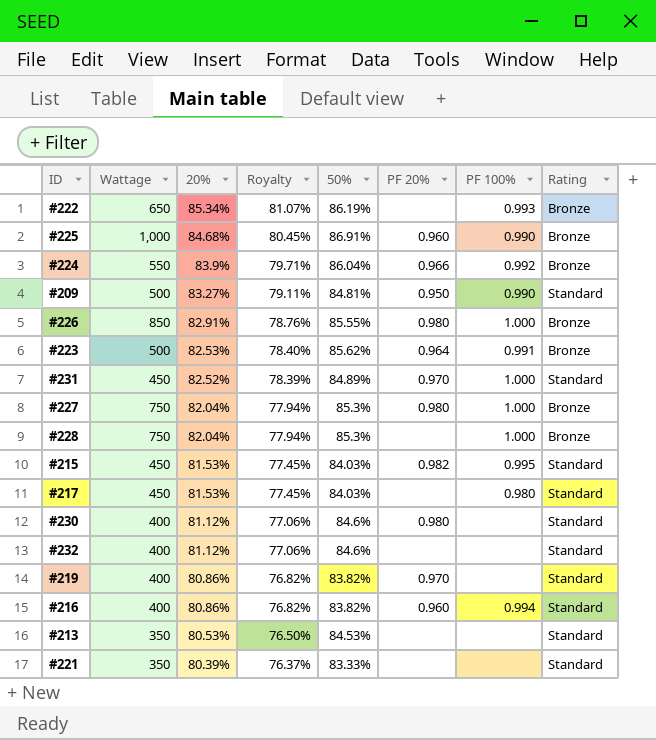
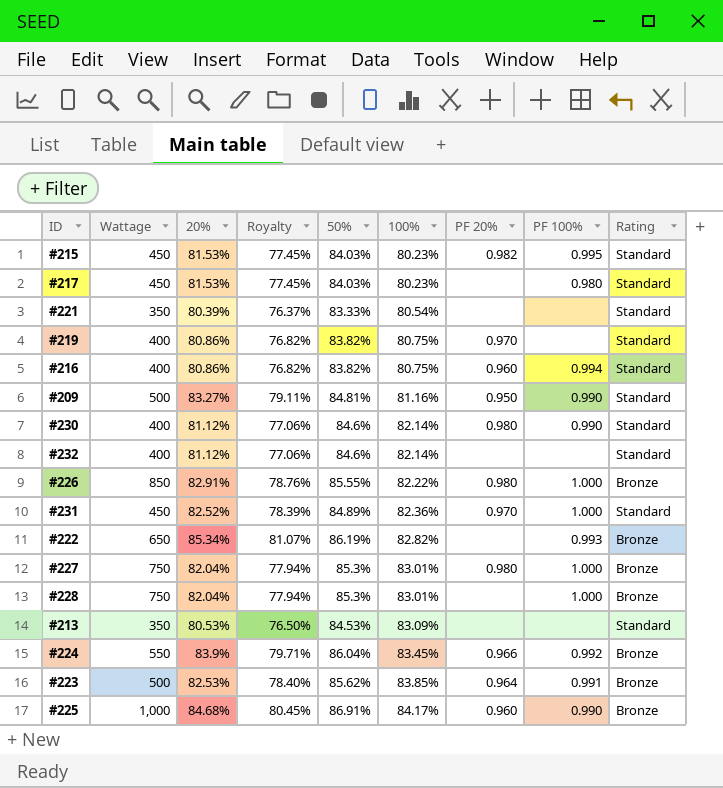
row order: 20% descending -> 100% ascending
column 100% | position: none -> 6
#230 | PF 100%: none -> 0.990

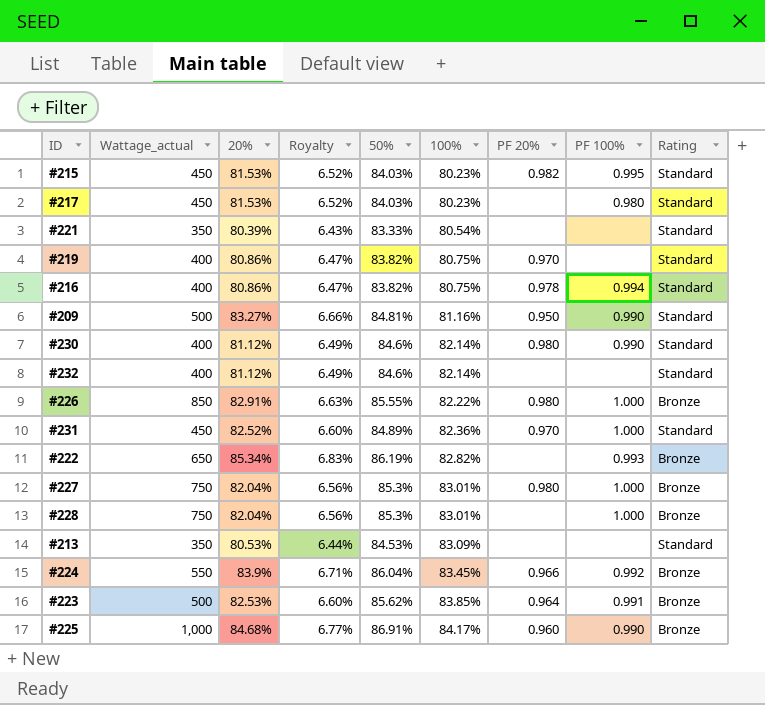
column name: Wattage -> Wattage_actual
column Royalty | formula: [20%] * 0.95 -> [20%] * 0.08
#216 | PF 20%: 0.960 -> 0.978

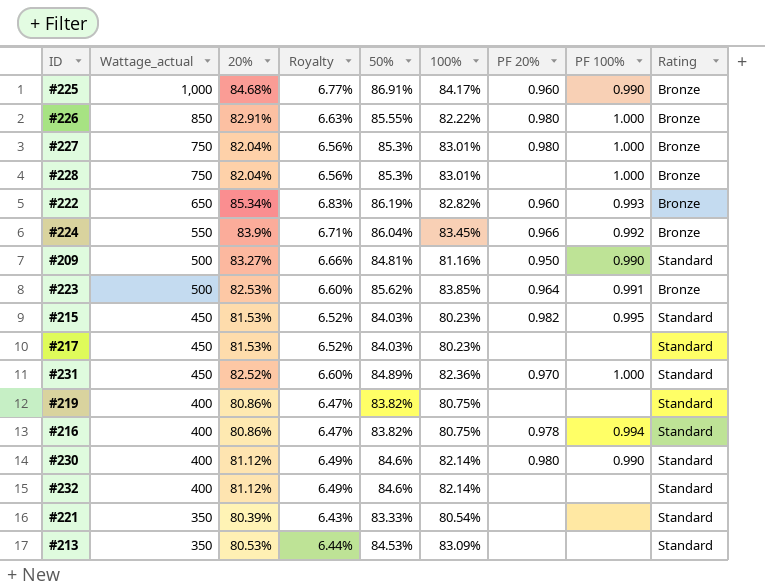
row order: 100% ascending -> Wattage_actual descending
#222 | PF 20%: none -> 0.960
#217 | PF 100%: 0.980 -> none
#219 | PF 20%: 0.970 -> none

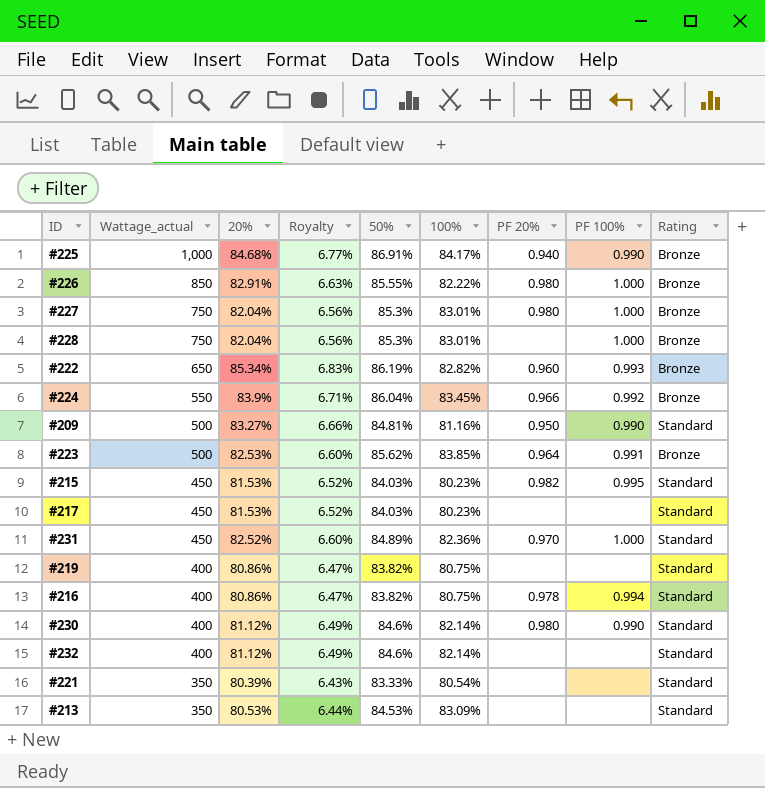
#225 | PF 20%: 0.960 -> 0.940

